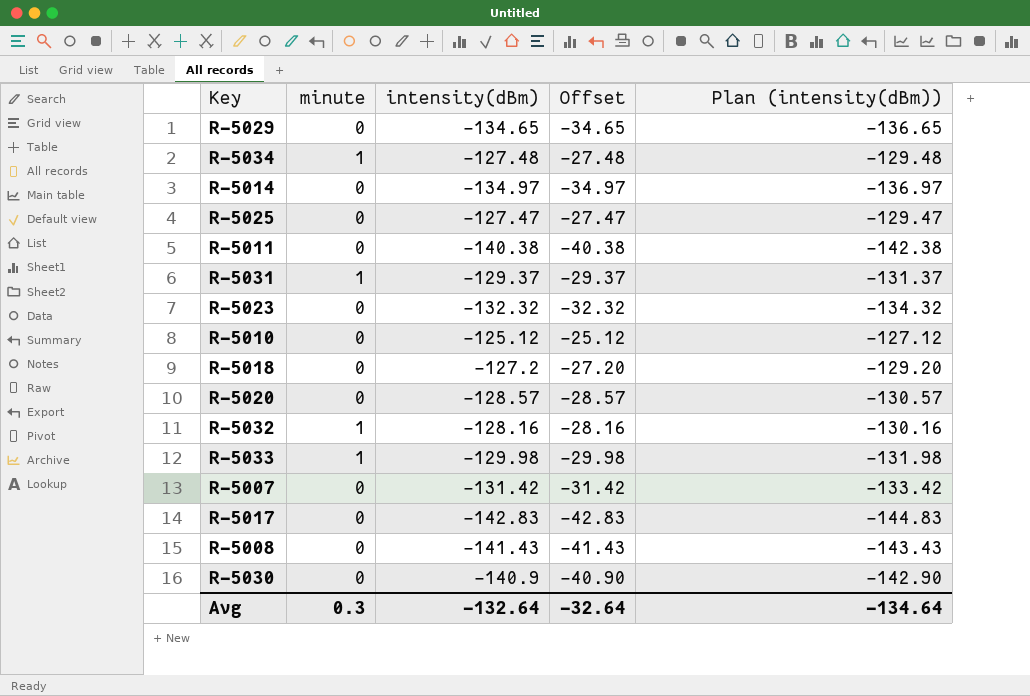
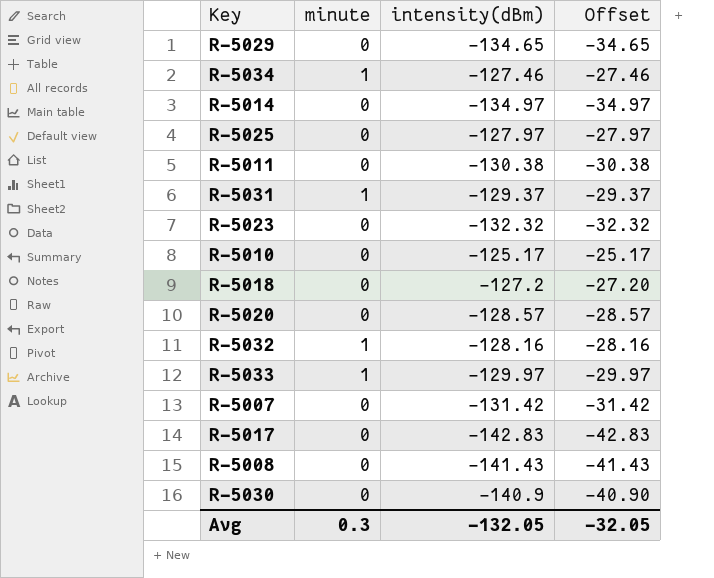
column Plan (intensity(dBm)) | formula: [intensity(dBm)] - 2 -> none
R-5034 | intensity(dBm): -127.48 -> -127.46
R-5034 | Offset: -27.48 -> -27.46
R-5025 | intensity(dBm): -127.47 -> -127.97
R-5025 | Offset: -27.47 -> -27.97
R-5011 | intensity(dBm): -140.38 -> -130.38
R-5011 | Offset: -40.38 -> -30.38
R-5010 | intensity(dBm): -125.12 -> -125.17
R-5010 | Offset: -25.12 -> -25.17
R-5033 | intensity(dBm): -129.98 -> -129.97
R-5033 | Offset: -29.98 -> -29.97
Avg | intensity(dBm): -132.64 -> -132.05
Avg | Offset: -32.64 -> -32.05

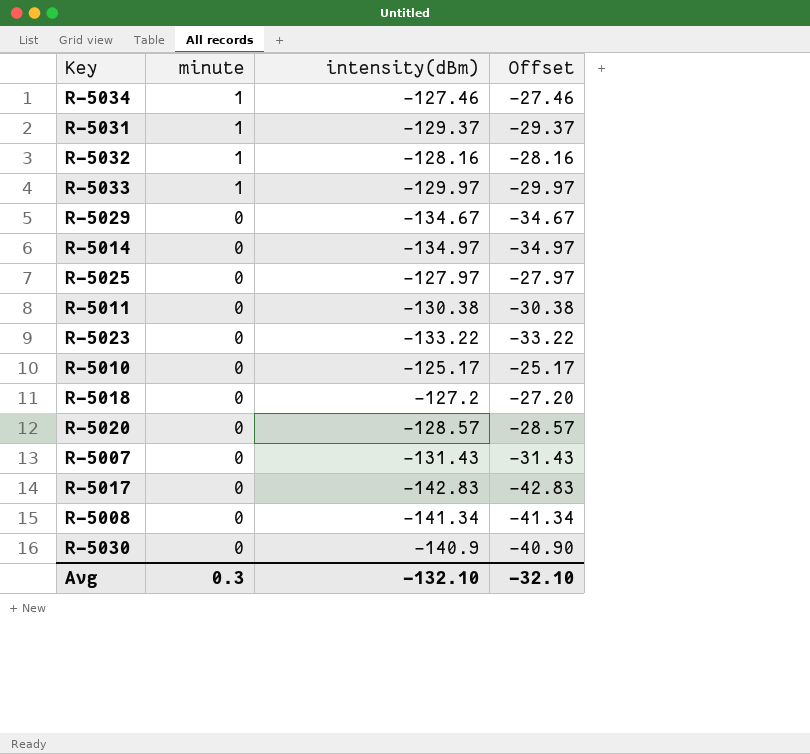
row order: none -> minute descending
R-5029 | intensity(dBm): -134.65 -> -134.67
R-5029 | Offset: -34.65 -> -34.67
R-5023 | intensity(dBm): -132.32 -> -133.22
R-5023 | Offset: -32.32 -> -33.22
R-5007 | intensity(dBm): -131.42 -> -131.43
R-5007 | Offset: -31.42 -> -31.43
R-5008 | intensity(dBm): -141.43 -> -141.34
R-5008 | Offset: -41.43 -> -41.34
Avg | intensity(dBm): -132.05 -> -132.10
Avg | Offset: -32.05 -> -32.10

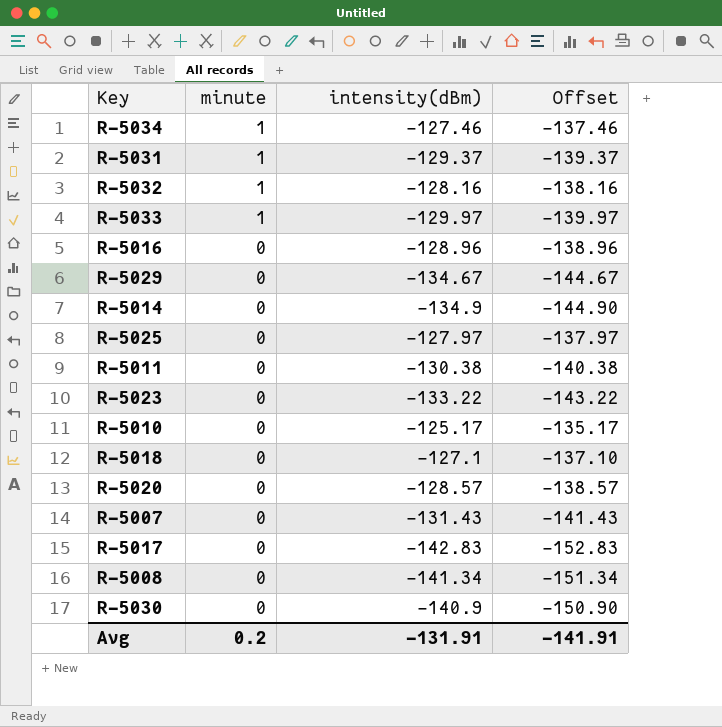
column Offset | formula: [intensity(dBm)] + 100 -> [intensity(dBm)] - 10
row R-5016: none -> 0 | -128.96 | -138.96
R-5014 | intensity(dBm): -134.97 -> -134.9
R-5018 | intensity(dBm): -127.2 -> -127.1
Avg | minute: 0.3 -> 0.2
Avg | intensity(dBm): -132.10 -> -131.91
Avg | Offset: -32.10 -> -141.91

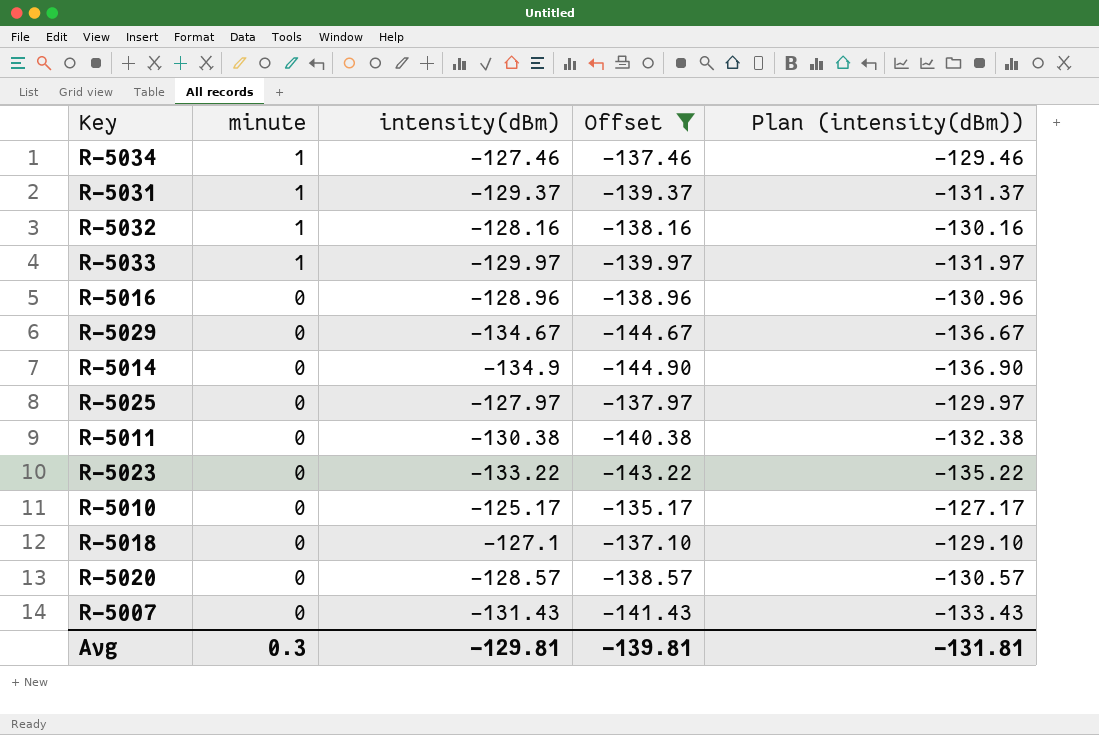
filter: none -> Offset >= -144.90
column Plan (intensity(dBm)) | formula: none -> [intensity(dBm)] - 2
Avg | minute: 0.2 -> 0.3
Avg | intensity(dBm): -131.91 -> -129.81
Avg | Offset: -141.91 -> -139.81

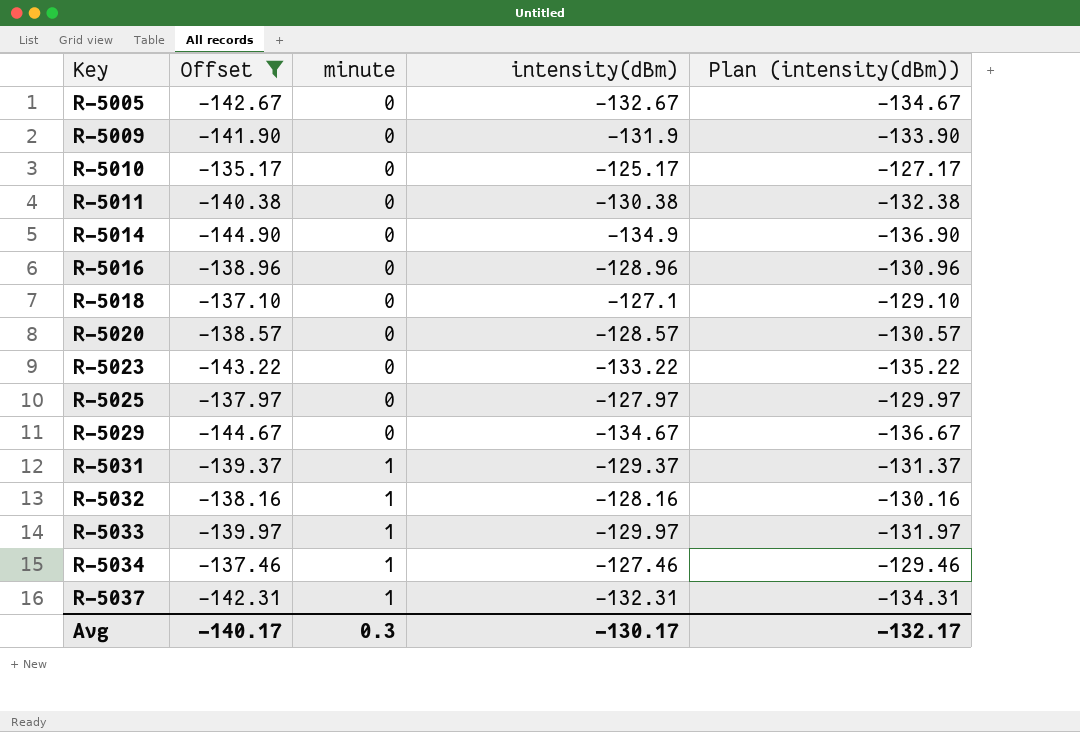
row order: minute descending -> Key ascending
column Offset | position: 4 -> 2
row R-5007: 0 | -131.43 | -141.43 | -133.43 -> none
row R-5005: none -> -142.67 | 0 | -132.67 | -134.67
row R-5009: none -> -141.90 | 0 | -131.9 | -133.90
row R-5037: none -> -142.31 | 1 | -132.31 | -134.31
Avg | Offset: -139.81 -> -140.17
Avg | intensity(dBm): -129.81 -> -130.17
Avg | Plan (intensity(dBm)): -131.81 -> -132.17

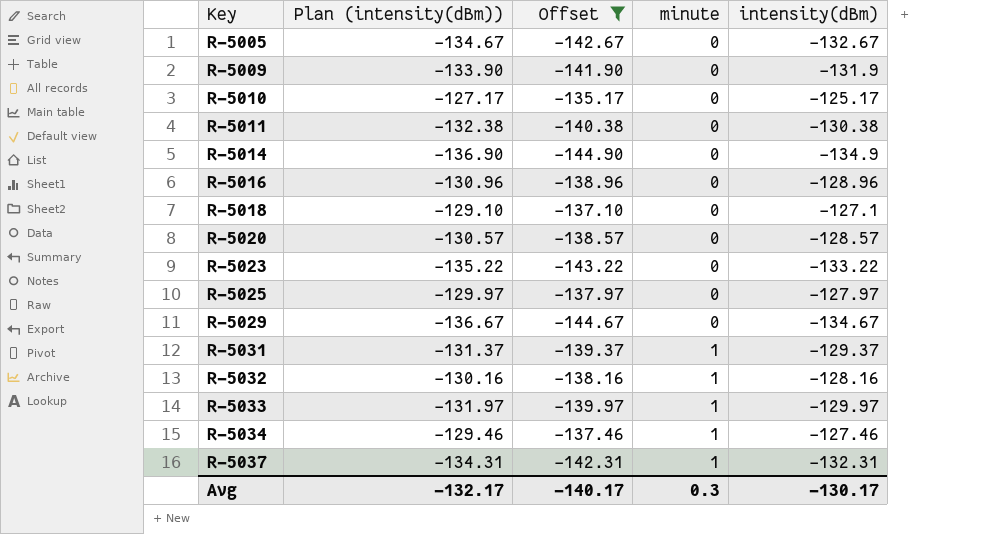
column Plan (intensity(dBm)) | position: 5 -> 2

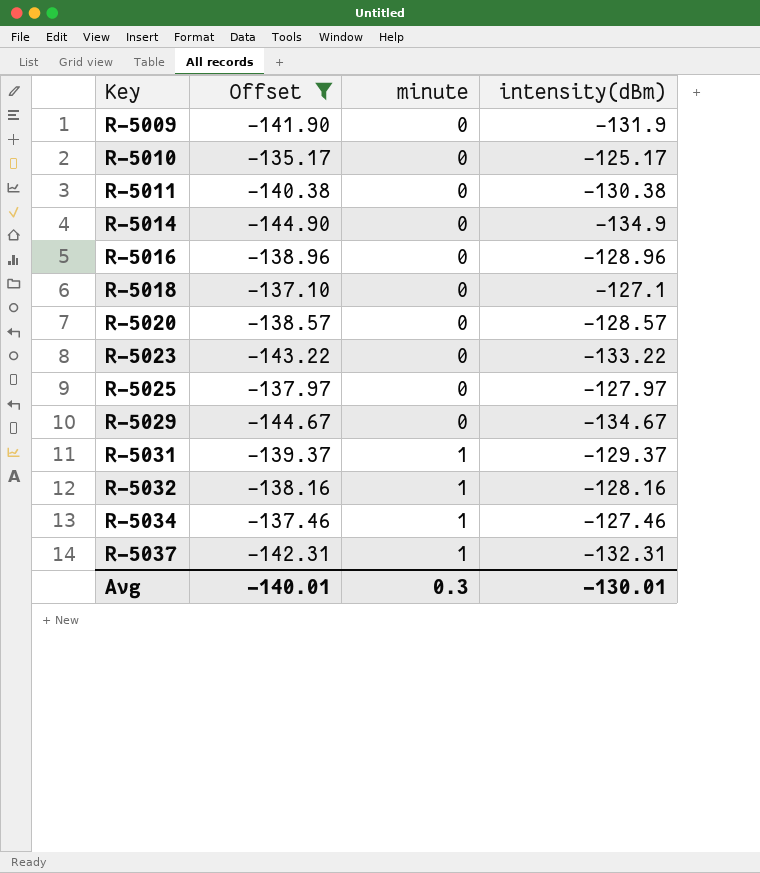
column Plan (intensity(dBm)) | formula: [intensity(dBm)] - 2 -> none
row R-5005: -134.67 | -142.67 | 0 | -132.67 -> none
row R-5033: -131.97 | -139.97 | 1 | -129.97 -> none
Avg | Offset: -140.17 -> -140.01
Avg | intensity(dBm): -130.17 -> -130.01

